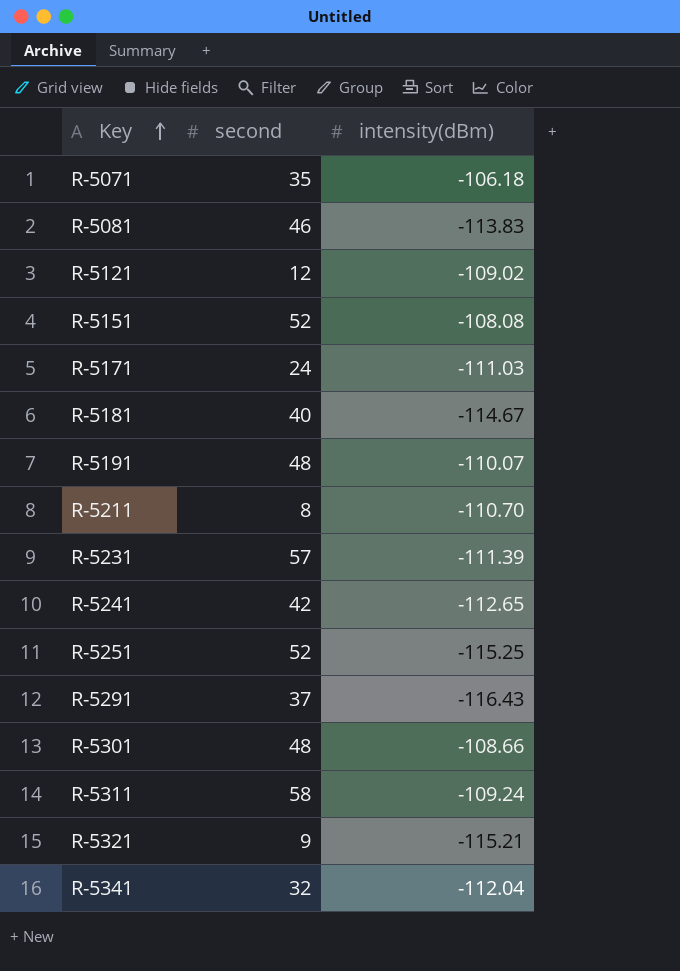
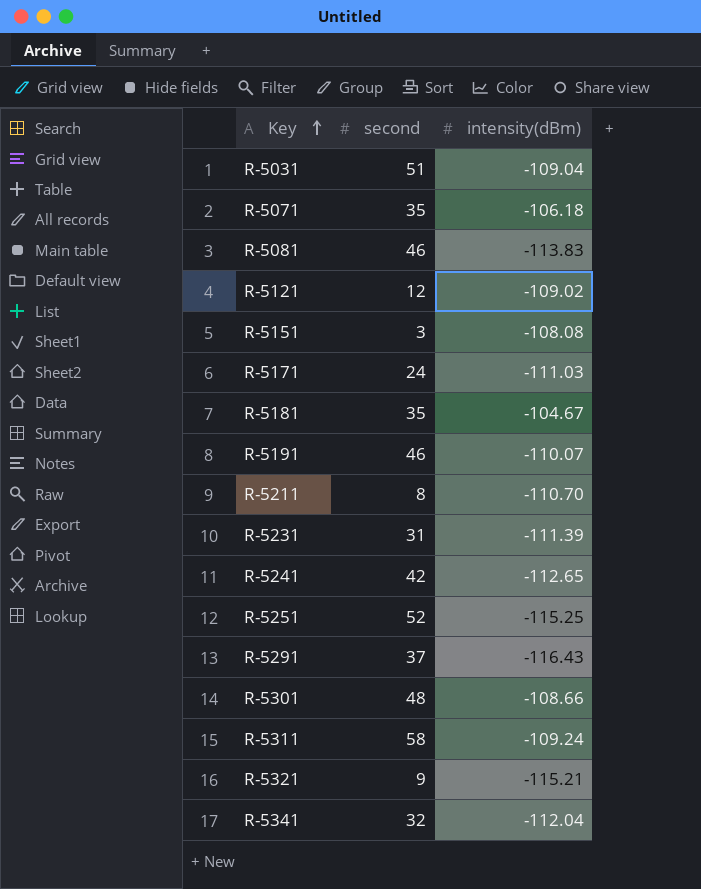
row R-5031: none -> 51 | -109.04
R-5151 | second: 52 -> 3
R-5181 | second: 40 -> 35
R-5181 | intensity(dBm): -114.67 -> -104.67
R-5191 | second: 48 -> 46
R-5231 | second: 57 -> 31

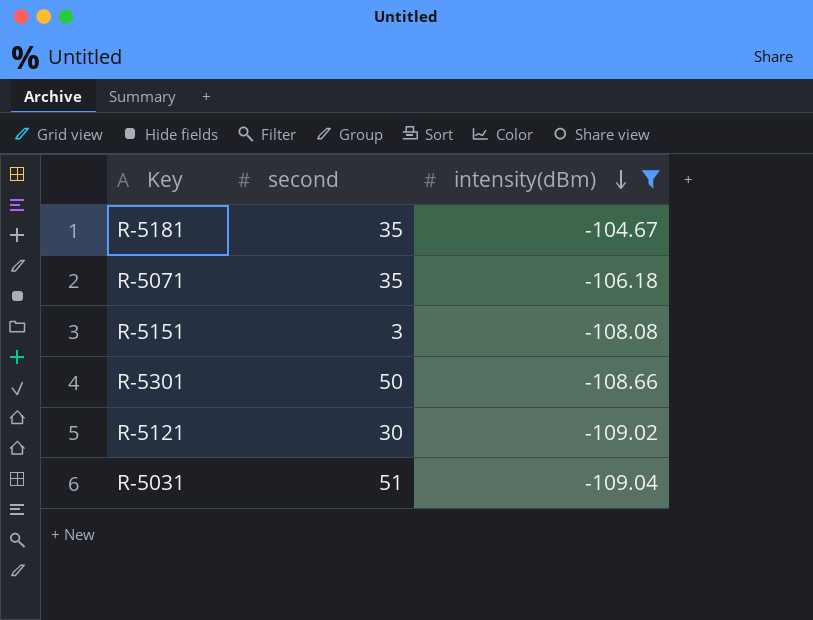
filter: none -> intensity(dBm) >= -109.04
row order: Key ascending -> intensity(dBm) descending
R-5301 | second: 48 -> 50
R-5121 | second: 12 -> 30

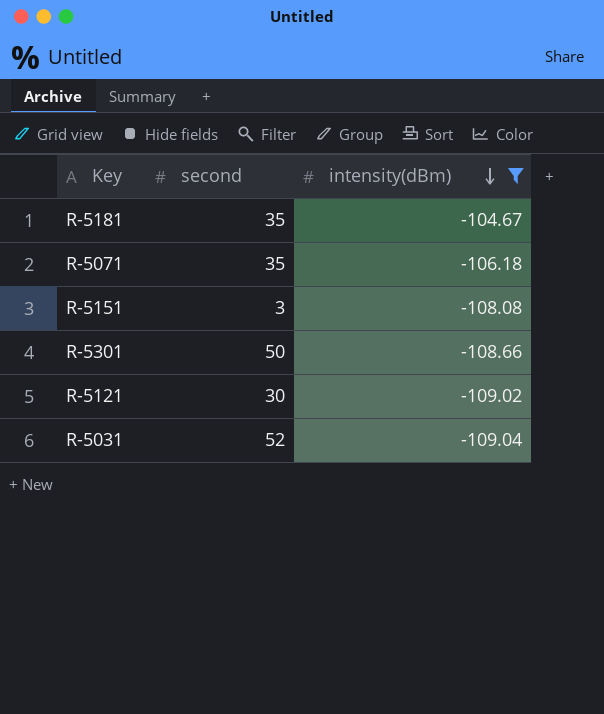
R-5031 | second: 51 -> 52

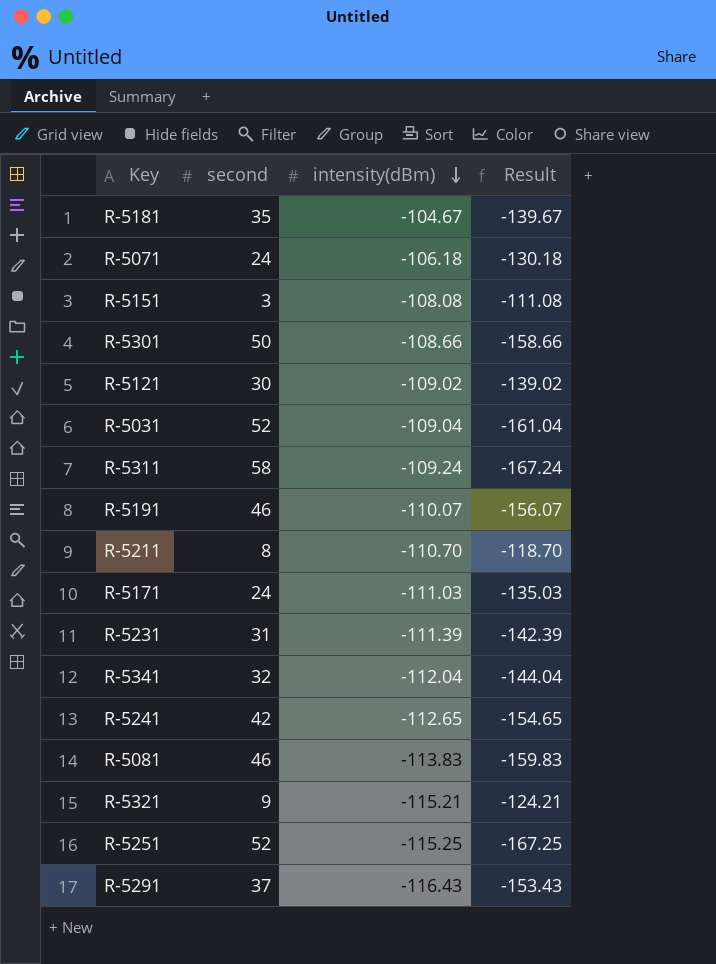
filter: intensity(dBm) >= -109.04 -> none
column Result | formula: none -> [intensity(dBm)] - [second]
R-5071 | second: 35 -> 24

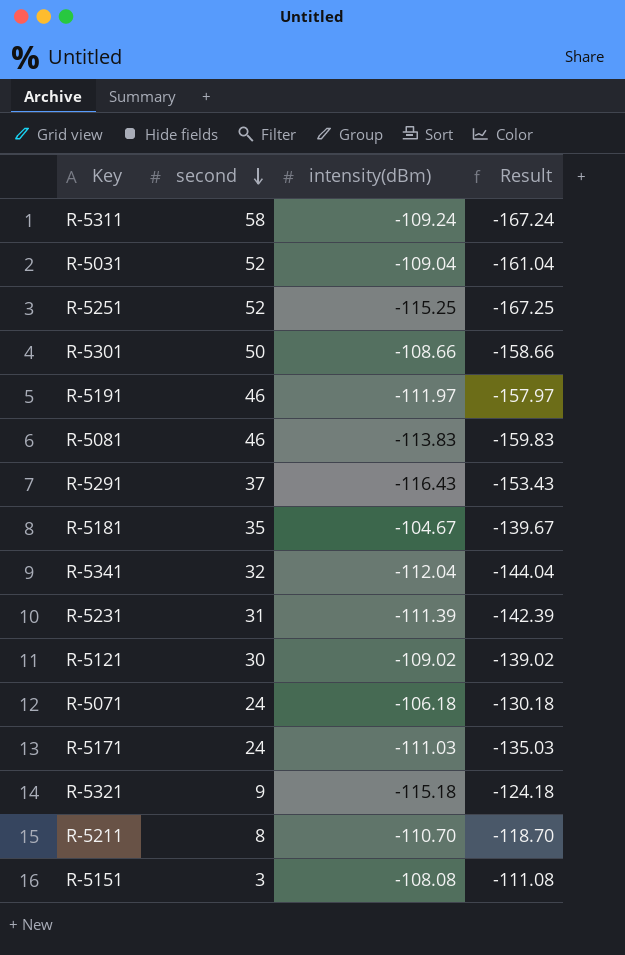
row order: intensity(dBm) descending -> second descending
row R-5241: 42 | -112.65 | -154.65 -> none
R-5191 | intensity(dBm): -110.07 -> -111.97
R-5191 | Result: -156.07 -> -157.97
R-5321 | intensity(dBm): -115.21 -> -115.18
R-5321 | Result: -124.21 -> -124.18

